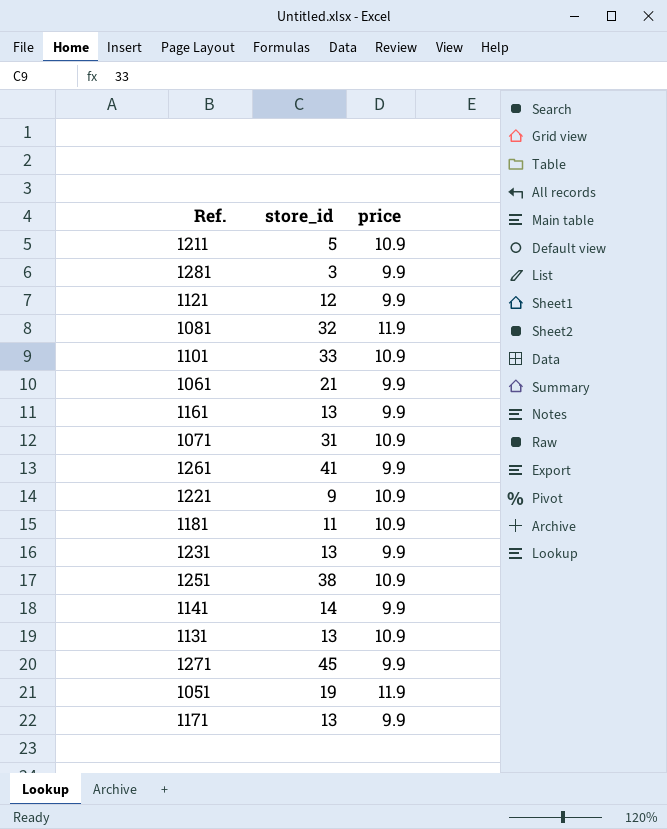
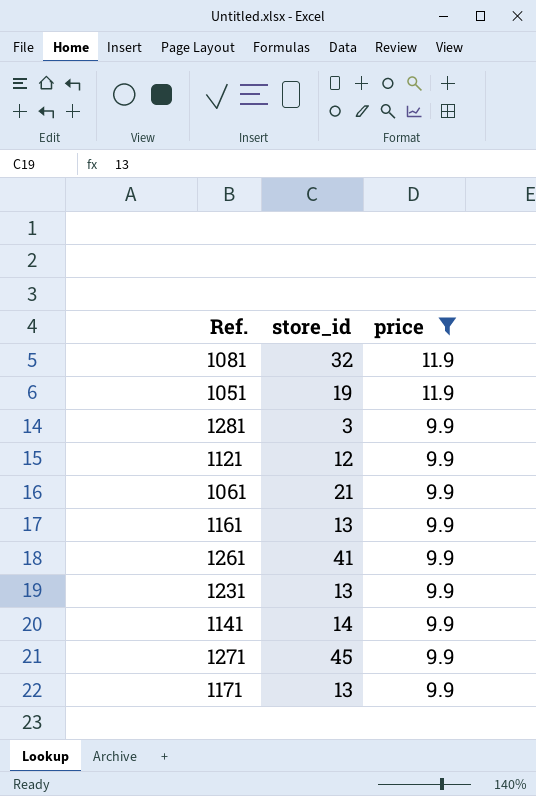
filter: none -> price != 10.9
row order: none -> price descending

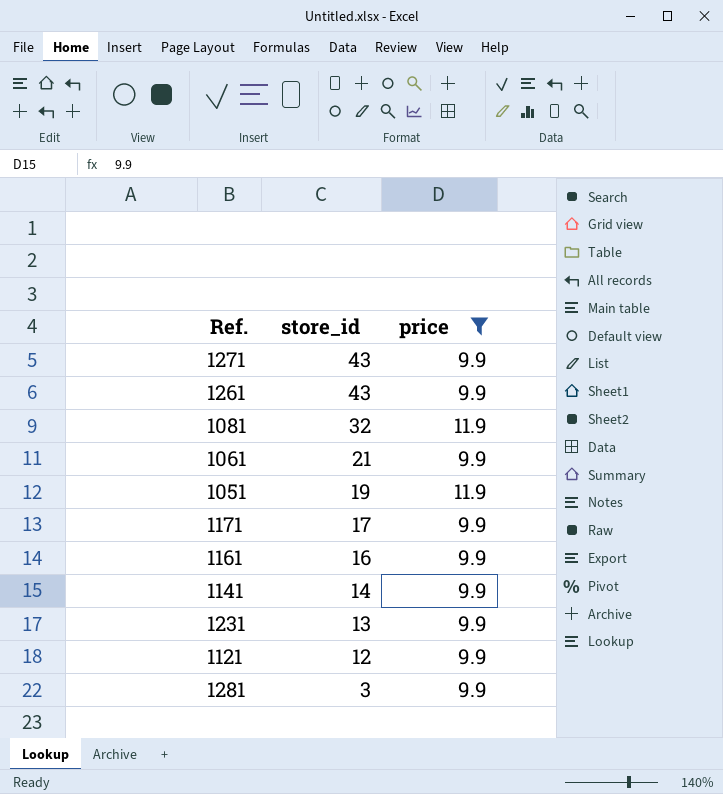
row order: price descending -> store_id descending
1271 | store_id: 45 -> 43
1261 | store_id: 41 -> 43
1171 | store_id: 13 -> 17
1161 | store_id: 13 -> 16

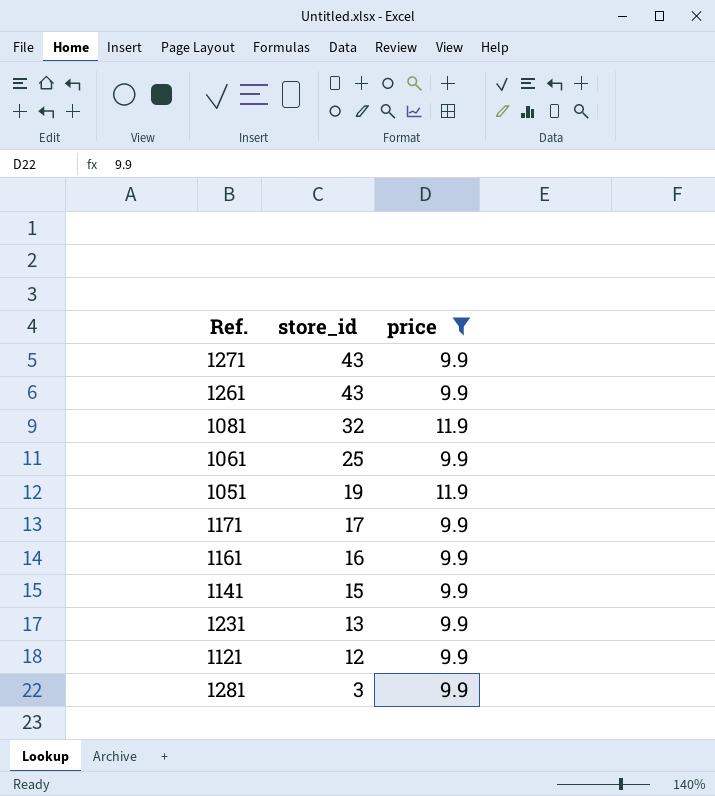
1061 | store_id: 21 -> 25
1141 | store_id: 14 -> 15

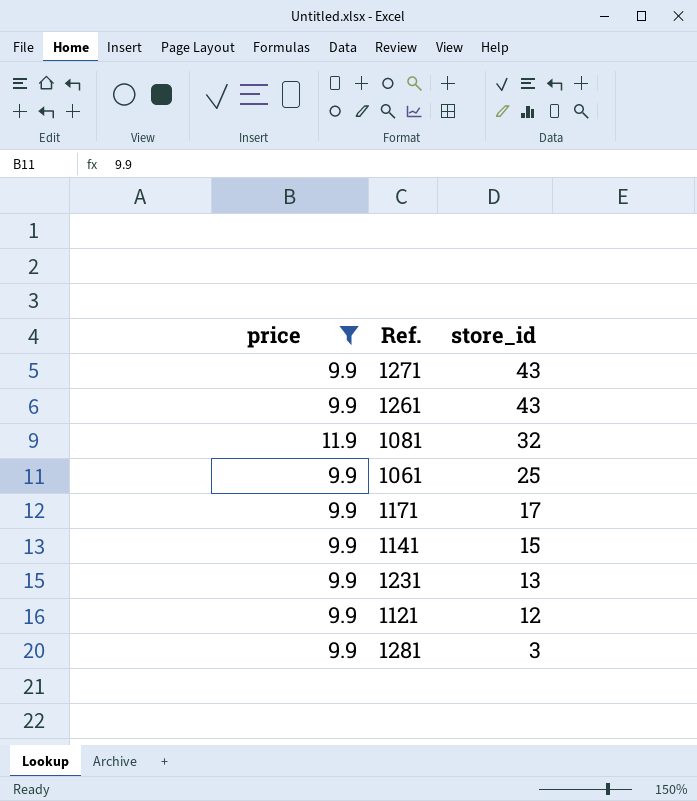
column price | position: 3 -> 1
row 1051: 19 | 11.9 -> none
row 1161: 16 | 9.9 -> none

